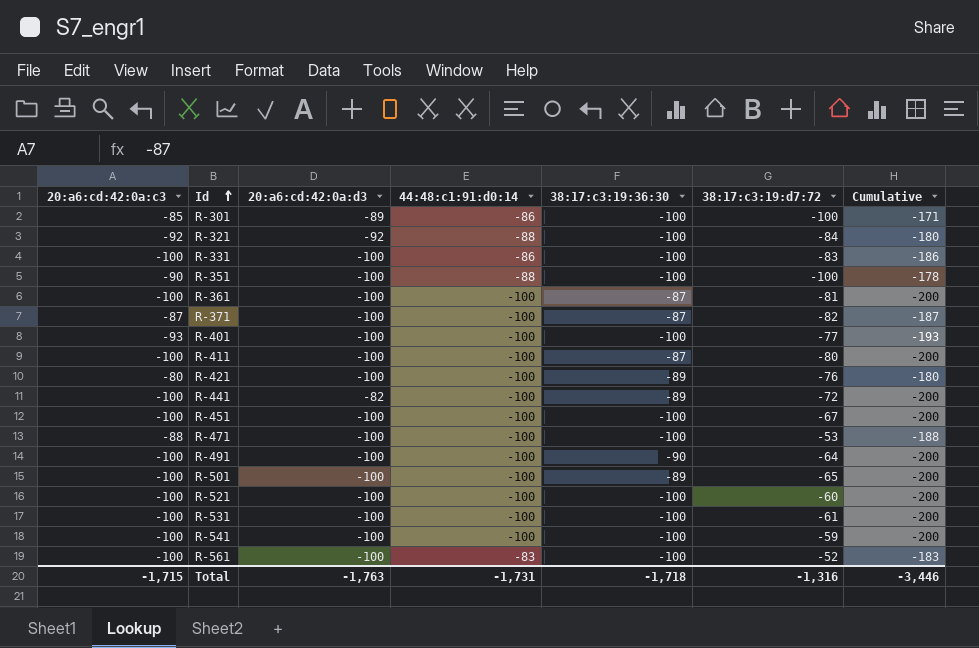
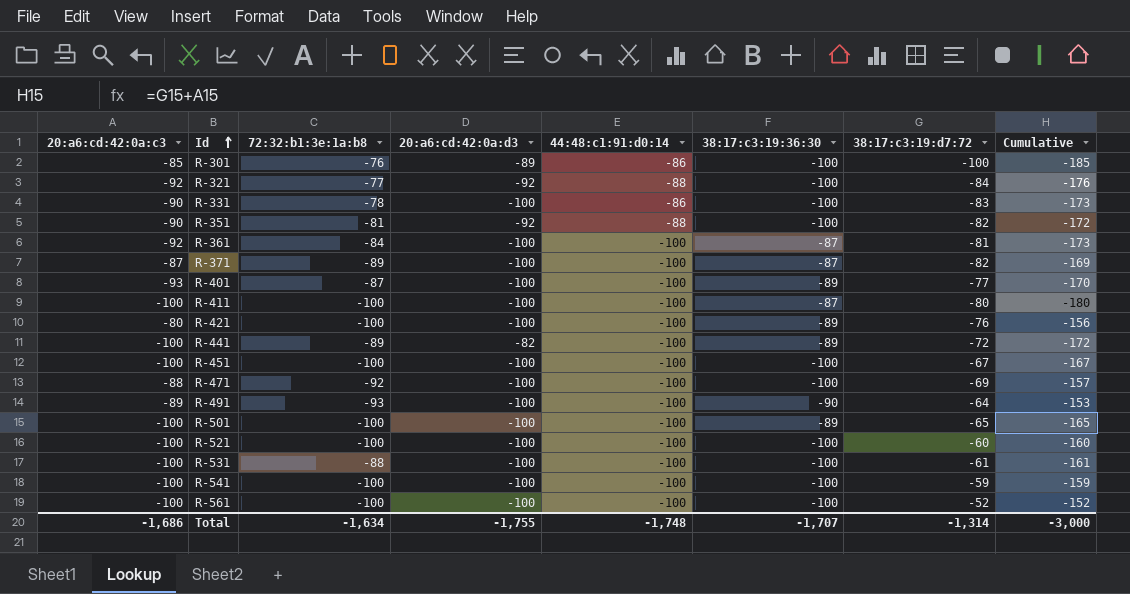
column 72:32:b1:3e:1a:b8 | position: none -> 3
column Cumulative | formula: [20:a6:cd:42:0a:c3] + [44:48:c1:91:d0:14] -> [20:a6:cd:42:0a:c3] + [38:17:c3:19:d7:72]
R-331 | 20:a6:cd:42:0a:c3: -100 -> -90
R-351 | 20:a6:cd:42:0a:d3: -100 -> -92
R-351 | 38:17:c3:19:d7:72: -100 -> -82
R-361 | 20:a6:cd:42:0a:c3: -100 -> -92
R-401 | 38:17:c3:19:36:30: -100 -> -89
R-471 | 38:17:c3:19:d7:72: -53 -> -69
R-491 | 20:a6:cd:42:0a:c3: -100 -> -89
R-561 | 44:48:c1:91:d0:14: -83 -> -100
Total | 20:a6:cd:42:0a:c3: -1,715 -> -1,686
Total | 20:a6:cd:42:0a:d3: -1,763 -> -1,755
Total | 44:48:c1:91:d0:14: -1,731 -> -1,748
Total | 38:17:c3:19:36:30: -1,718 -> -1,707
Total | 38:17:c3:19:d7:72: -1,316 -> -1,314
Total | Cumulative: -3,446 -> -3,000

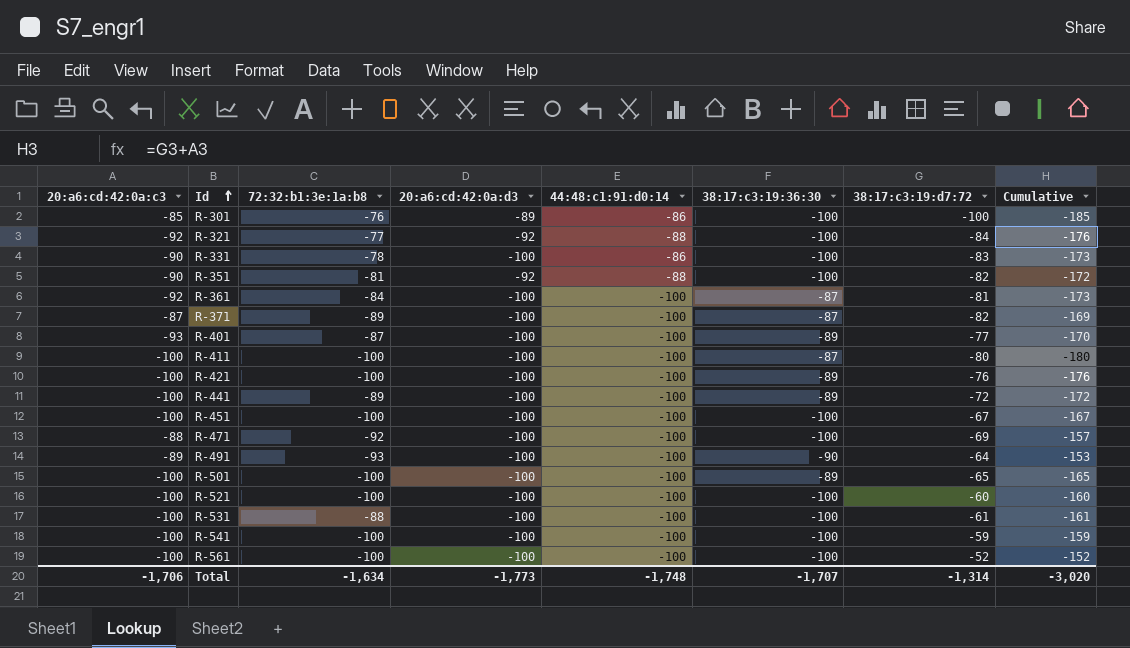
R-421 | 20:a6:cd:42:0a:c3: -80 -> -100
R-421 | Cumulative: -156 -> -176
R-441 | 20:a6:cd:42:0a:d3: -82 -> -100
Total | 20:a6:cd:42:0a:c3: -1,686 -> -1,706
Total | 20:a6:cd:42:0a:d3: -1,755 -> -1,773
Total | Cumulative: -3,000 -> -3,020

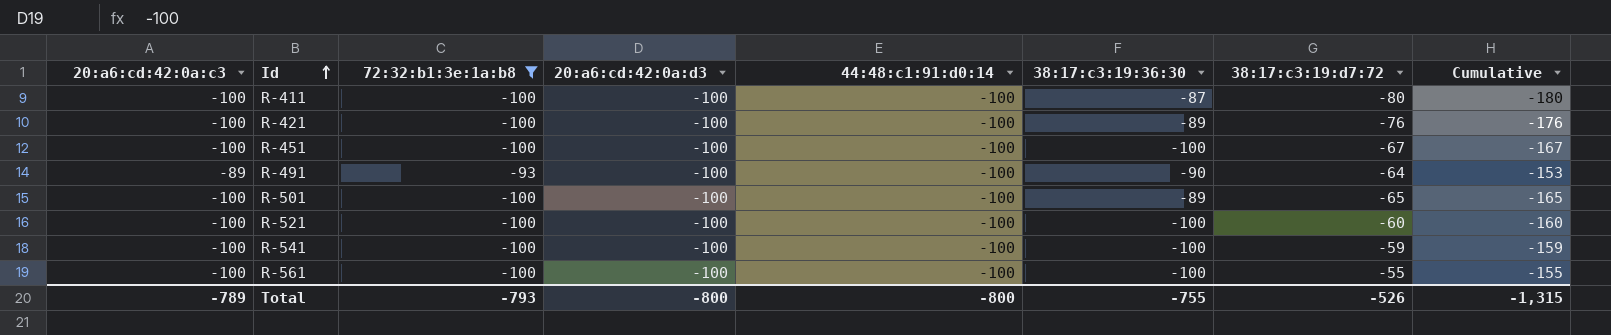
filter: none -> 72:32:b1:3e:1a:b8 <= -93
R-561 | 38:17:c3:19:d7:72: -52 -> -55
R-561 | Cumulative: -152 -> -155
Total | 20:a6:cd:42:0a:c3: -1,706 -> -789
Total | 72:32:b1:3e:1a:b8: -1,634 -> -793
Total | 20:a6:cd:42:0a:d3: -1,773 -> -800
Total | 44:48:c1:91:d0:14: -1,748 -> -800
Total | 38:17:c3:19:36:30: -1,707 -> -755
Total | 38:17:c3:19:d7:72: -1,314 -> -526
Total | Cumulative: -3,020 -> -1,315

